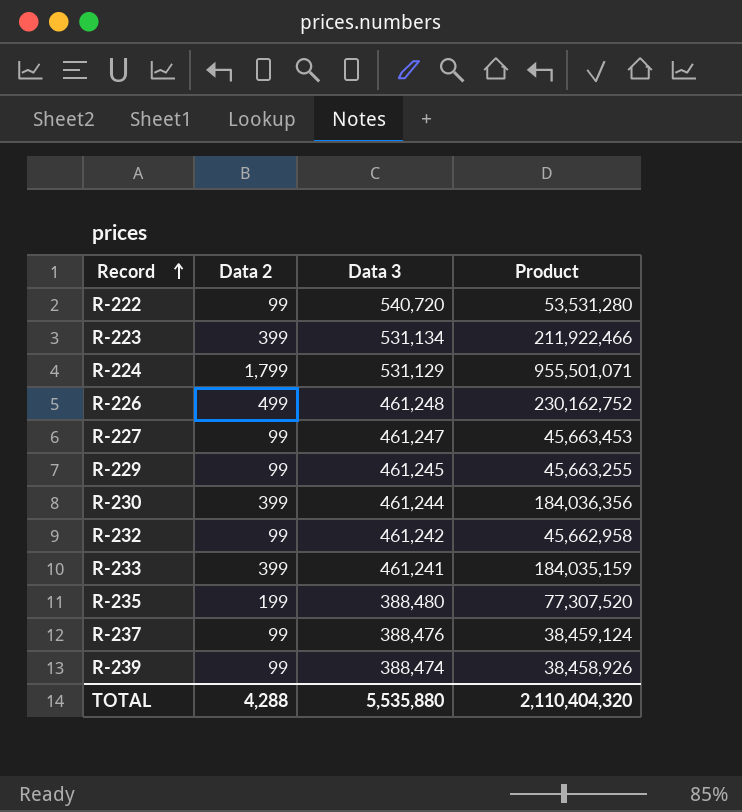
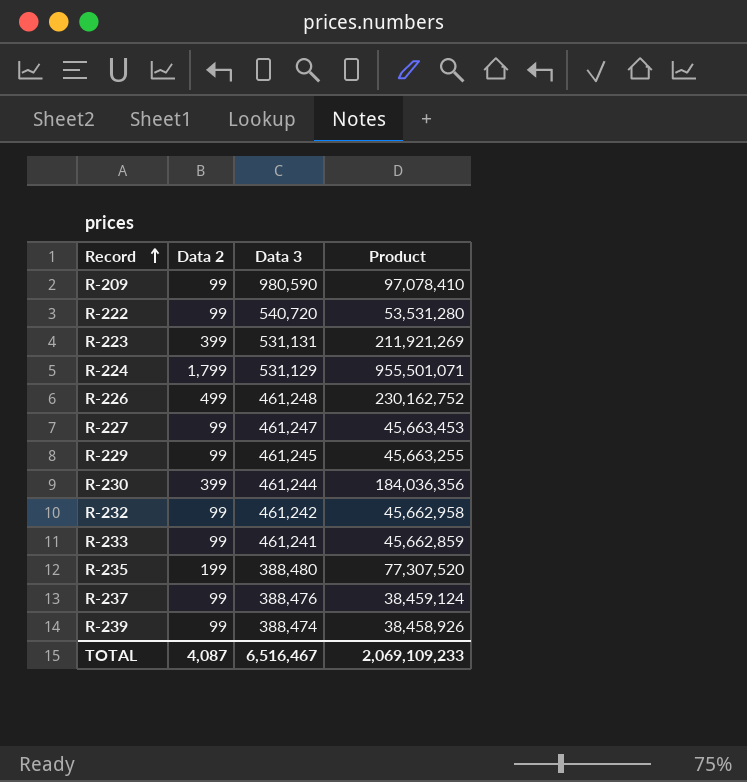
row R-209: none -> 99 | 980,590 | 97,078,410
R-223 | Data 3: 531,134 -> 531,131
R-223 | Product: 211,922,466 -> 211,921,269
R-233 | Data 2: 399 -> 99
R-233 | Product: 184,035,159 -> 45,662,859
TOTAL | Data 2: 4,288 -> 4,087
TOTAL | Data 3: 5,535,880 -> 6,516,467
TOTAL | Product: 2,110,404,320 -> 2,069,109,233

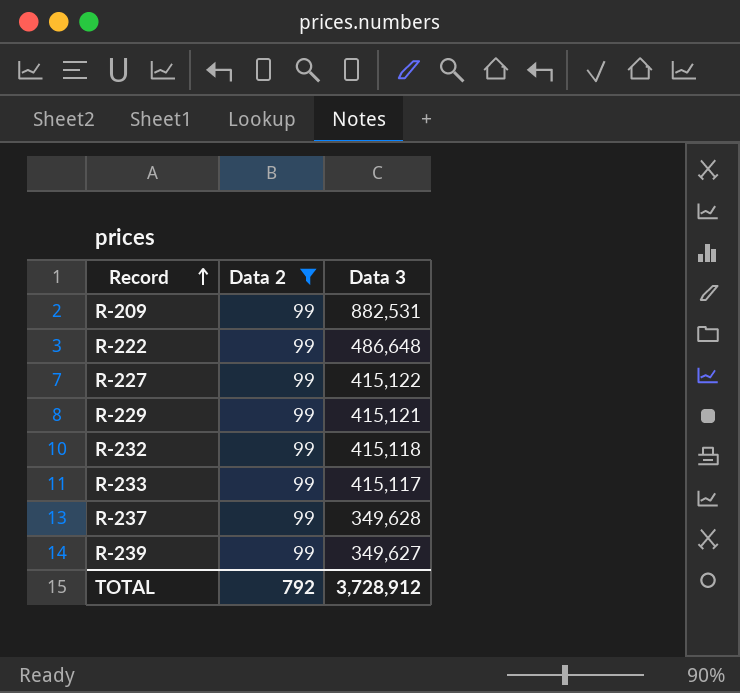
filter: none -> Data 2 = 99
column Product | formula: [Data 2] * [Data 3] -> none
R-209 | Data 3: 980,590 -> 882,531
R-222 | Data 3: 540,720 -> 486,648
R-227 | Data 3: 461,247 -> 415,122
R-229 | Data 3: 461,245 -> 415,121
R-232 | Data 3: 461,242 -> 415,118
R-233 | Data 3: 461,241 -> 415,117
R-237 | Data 3: 388,476 -> 349,628
R-239 | Data 3: 388,474 -> 349,627
TOTAL | Data 2: 4,087 -> 792
TOTAL | Data 3: 6,516,467 -> 3,728,912

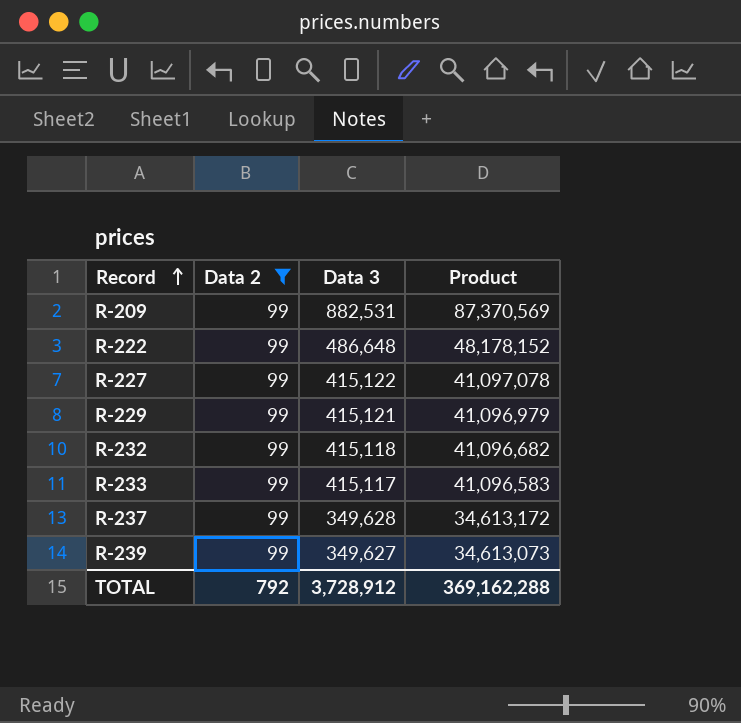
column Product | formula: none -> [Data 2] * [Data 3]

